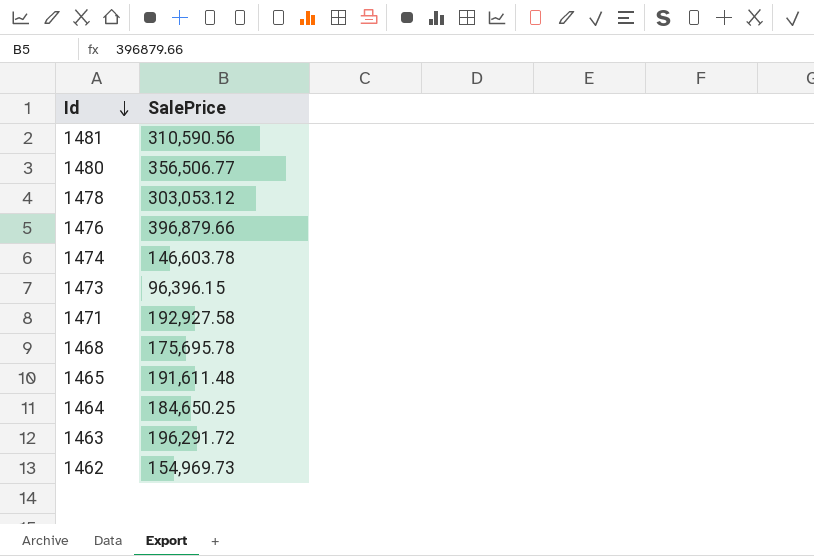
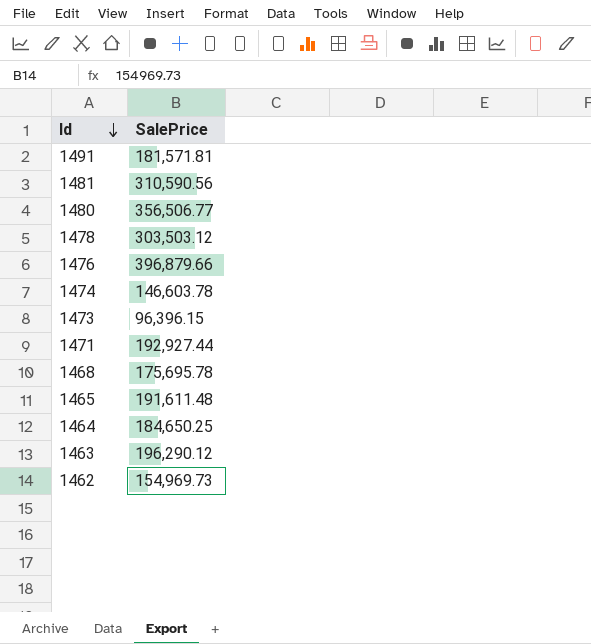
row 1491: none -> 181,571.81
1478 | SalePrice: 303,053.12 -> 303,503.12
1471 | SalePrice: 192,927.58 -> 192,927.44
1463 | SalePrice: 196,291.72 -> 196,290.12

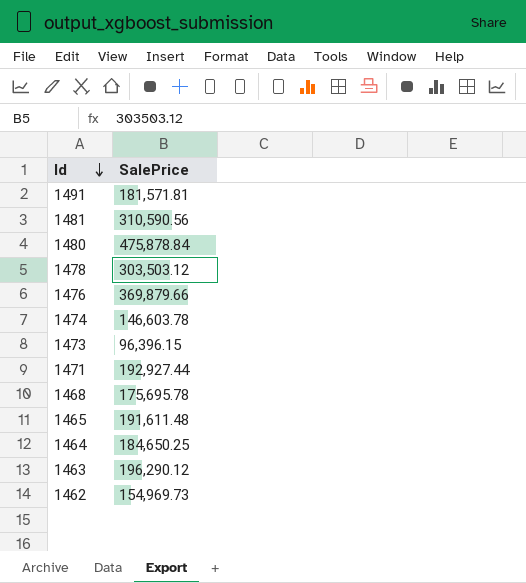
1480 | SalePrice: 356,506.77 -> 475,878.84
1476 | SalePrice: 396,879.66 -> 369,879.66

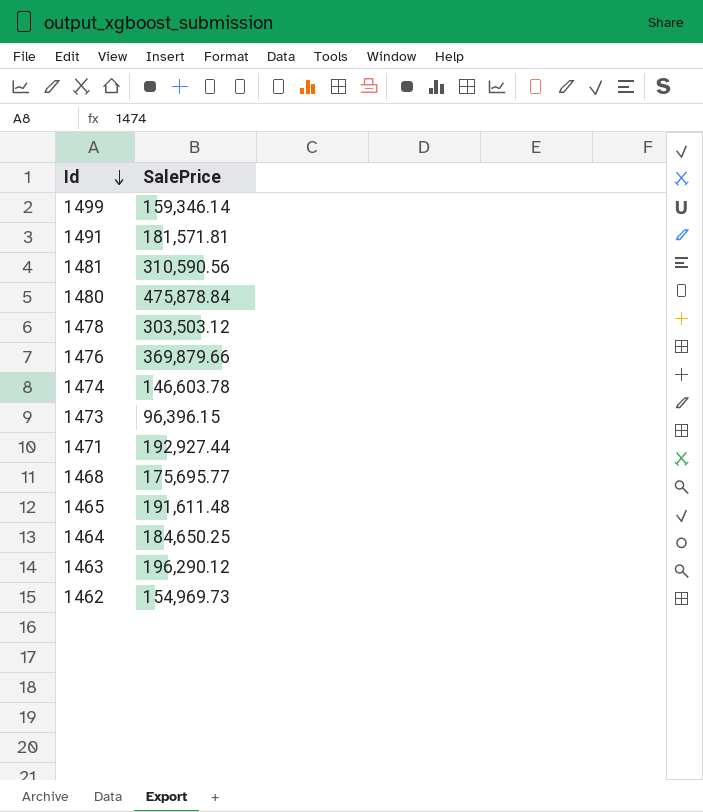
row 1499: none -> 159,346.14
1468 | SalePrice: 175,695.78 -> 175,695.77

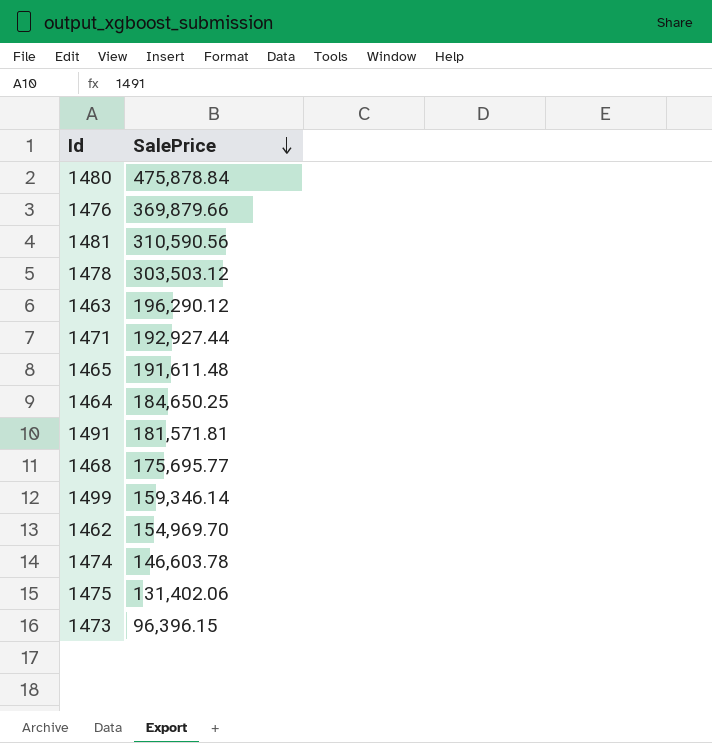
row order: Id descending -> SalePrice descending
1462 | SalePrice: 154,969.73 -> 154,969.70
row 1475: none -> 131,402.06

